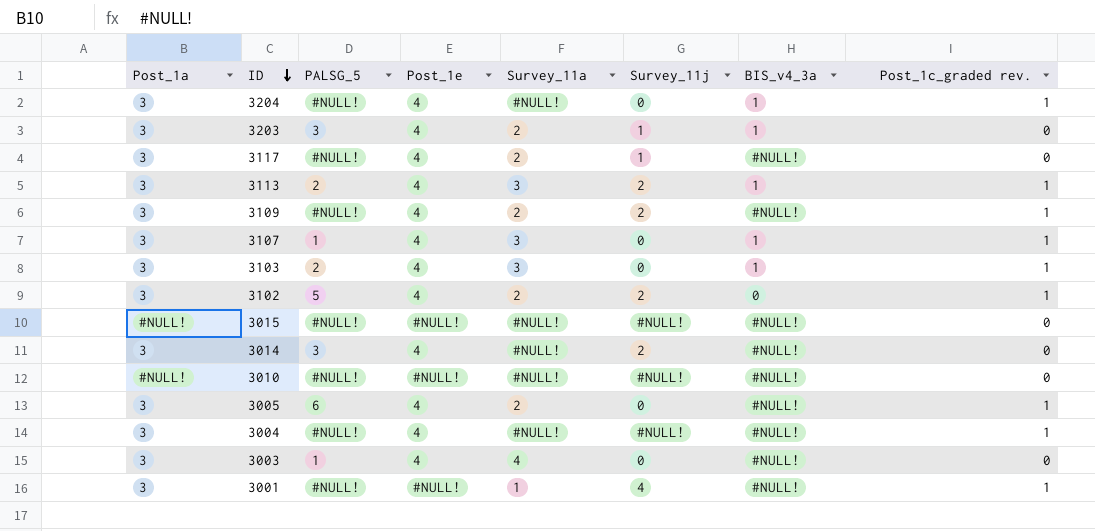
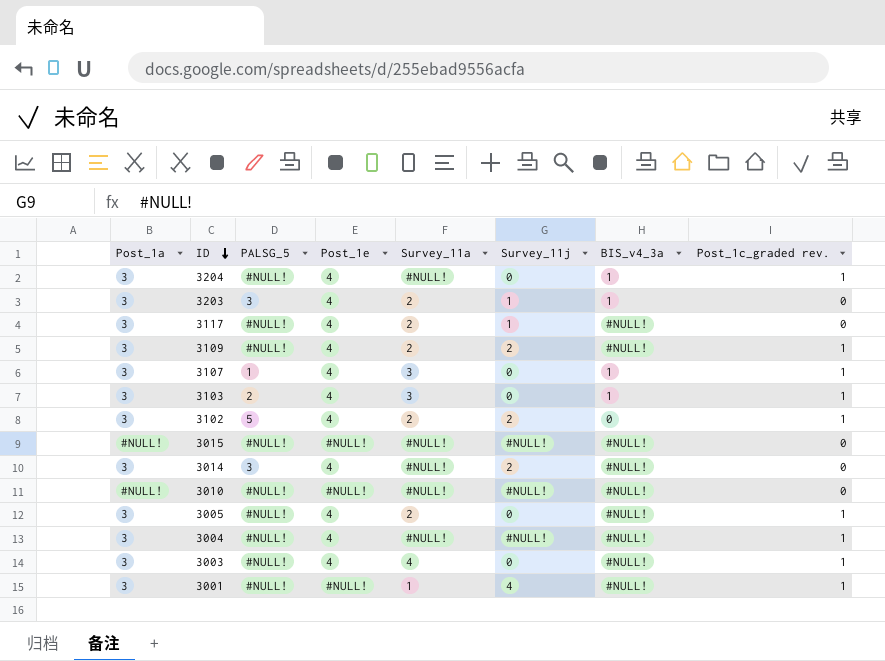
row 3113: 3 | 2 | 4 | 3 | 2 | 1 | 1 -> none
3005 | PALSG_5: 6 -> #NULL!
3003 | PALSG_5: 1 -> #NULL!
3003 | Post_1c_graded rev.: 0 -> 1

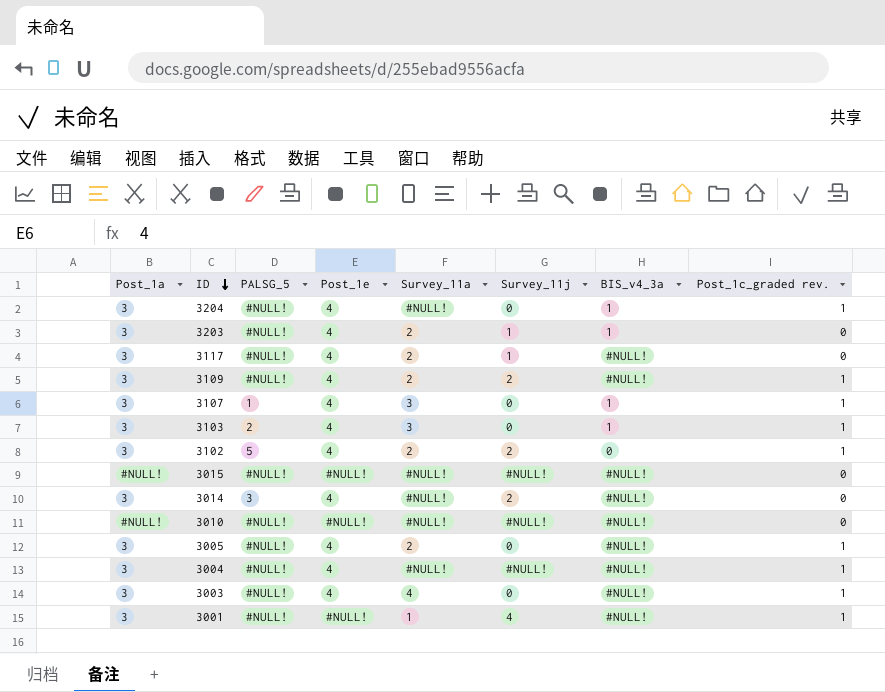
3203 | PALSG_5: 3 -> #NULL!

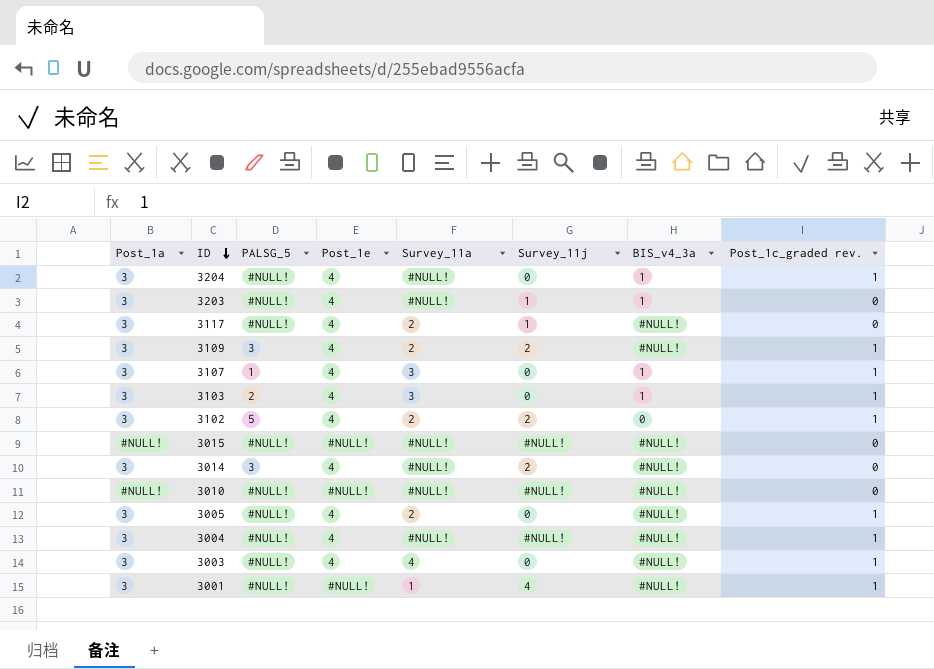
3203 | Survey_11a: 2 -> #NULL!
3109 | PALSG_5: #NULL! -> 3

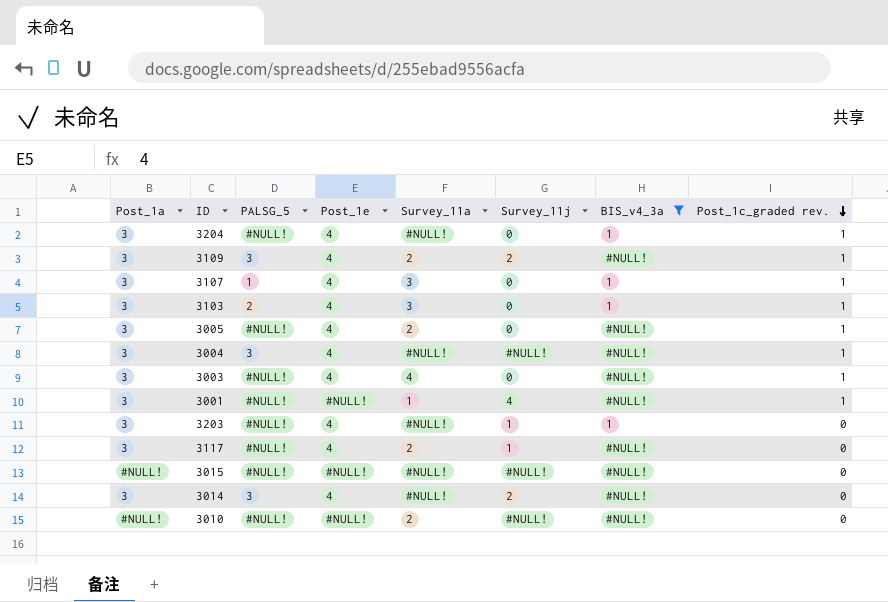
filter: none -> BIS_v4_3a != 0
row order: ID descending -> Post_1c_graded rev. descending
3004 | PALSG_5: #NULL! -> 3
3010 | Survey_11a: #NULL! -> 2

